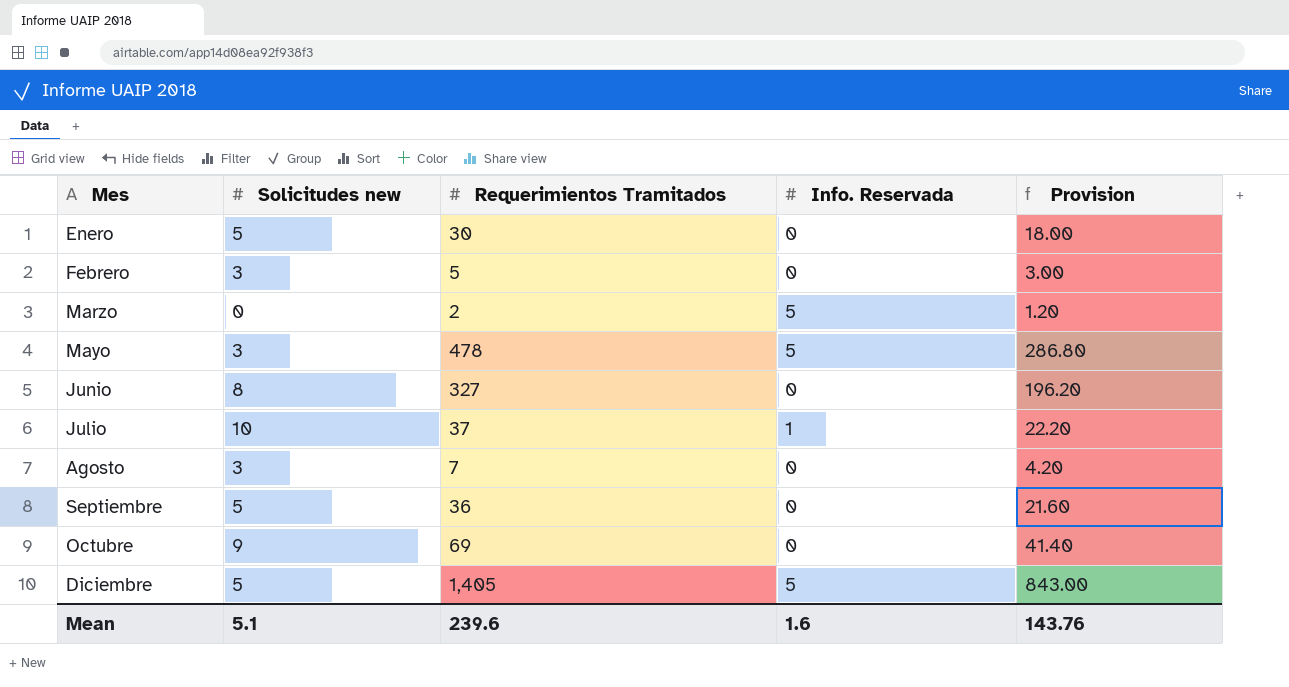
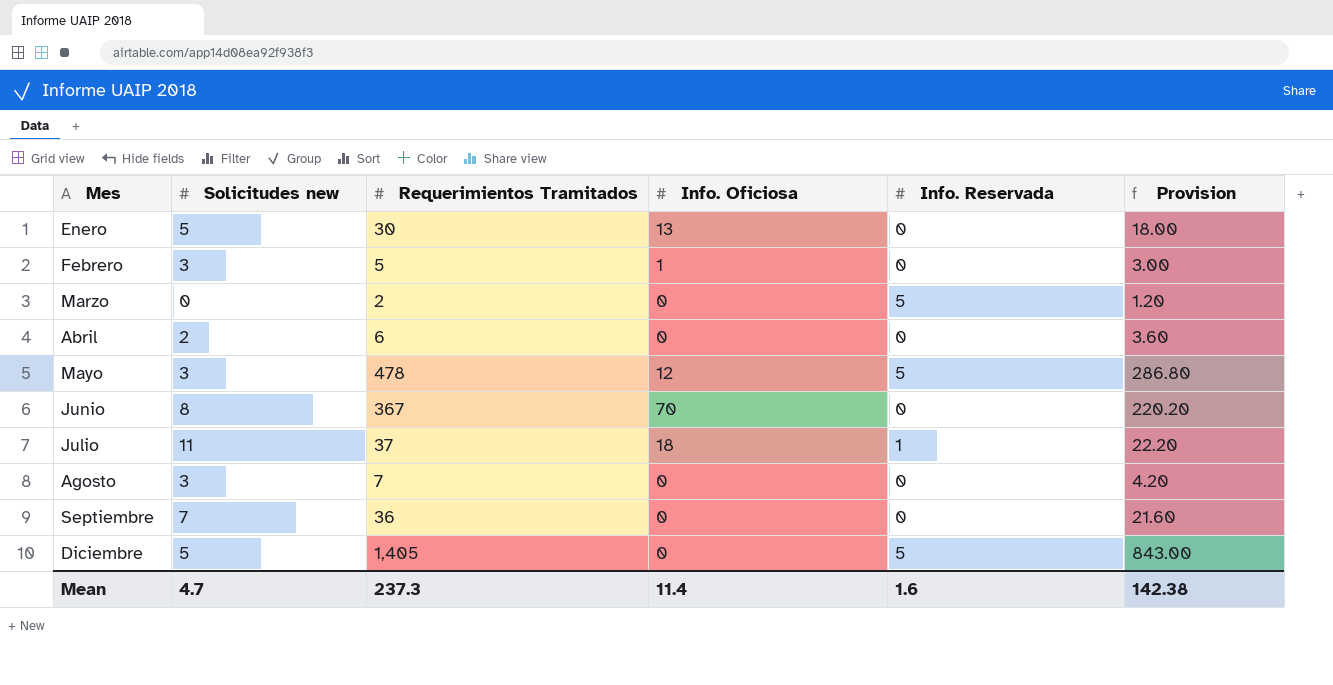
column Info. Oficiosa | position: none -> 4
row Octubre: 9 | 69 | 0 | 41.40 -> none
row Abril: none -> 2 | 6 | 0 | 0 | 3.60
Junio | Requerimientos Tramitados: 327 -> 367
Junio | Provision: 196.20 -> 220.20
Julio | Solicitudes new: 10 -> 11
Septiembre | Solicitudes new: 5 -> 7
Mean | Solicitudes new: 5.1 -> 4.7
Mean | Requerimientos Tramitados: 239.6 -> 237.3
Mean | Provision: 143.76 -> 142.38

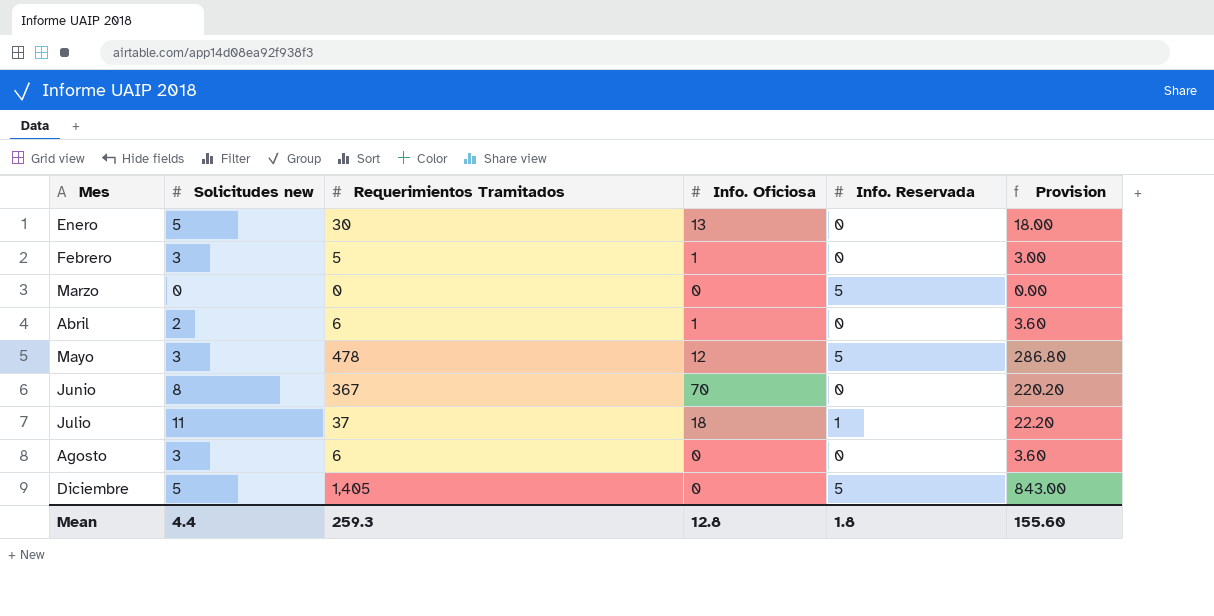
row Septiembre: 7 | 36 | 0 | 0 | 21.60 -> none
Marzo | Requerimientos Tramitados: 2 -> 0
Marzo | Provision: 1.20 -> 0.00
Abril | Info. Oficiosa: 0 -> 1
Agosto | Requerimientos Tramitados: 7 -> 6
Agosto | Provision: 4.20 -> 3.60
Mean | Solicitudes new: 4.7 -> 4.4
Mean | Requerimientos Tramitados: 237.3 -> 259.3
Mean | Info. Oficiosa: 11.4 -> 12.8
Mean | Info. Reservada: 1.6 -> 1.8
Mean | Provision: 142.38 -> 155.60

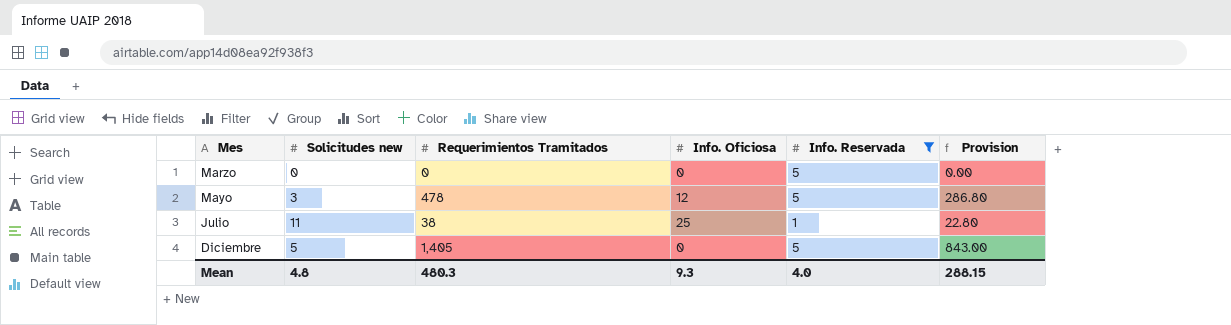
filter: none -> Info. Reservada != 0
Julio | Requerimientos Tramitados: 37 -> 38
Julio | Info. Oficiosa: 18 -> 25
Julio | Provision: 22.20 -> 22.80
Mean | Solicitudes new: 4.4 -> 4.8
Mean | Requerimientos Tramitados: 259.3 -> 480.3
Mean | Info. Oficiosa: 12.8 -> 9.3
Mean | Info. Reservada: 1.8 -> 4.0
Mean | Provision: 155.60 -> 288.15

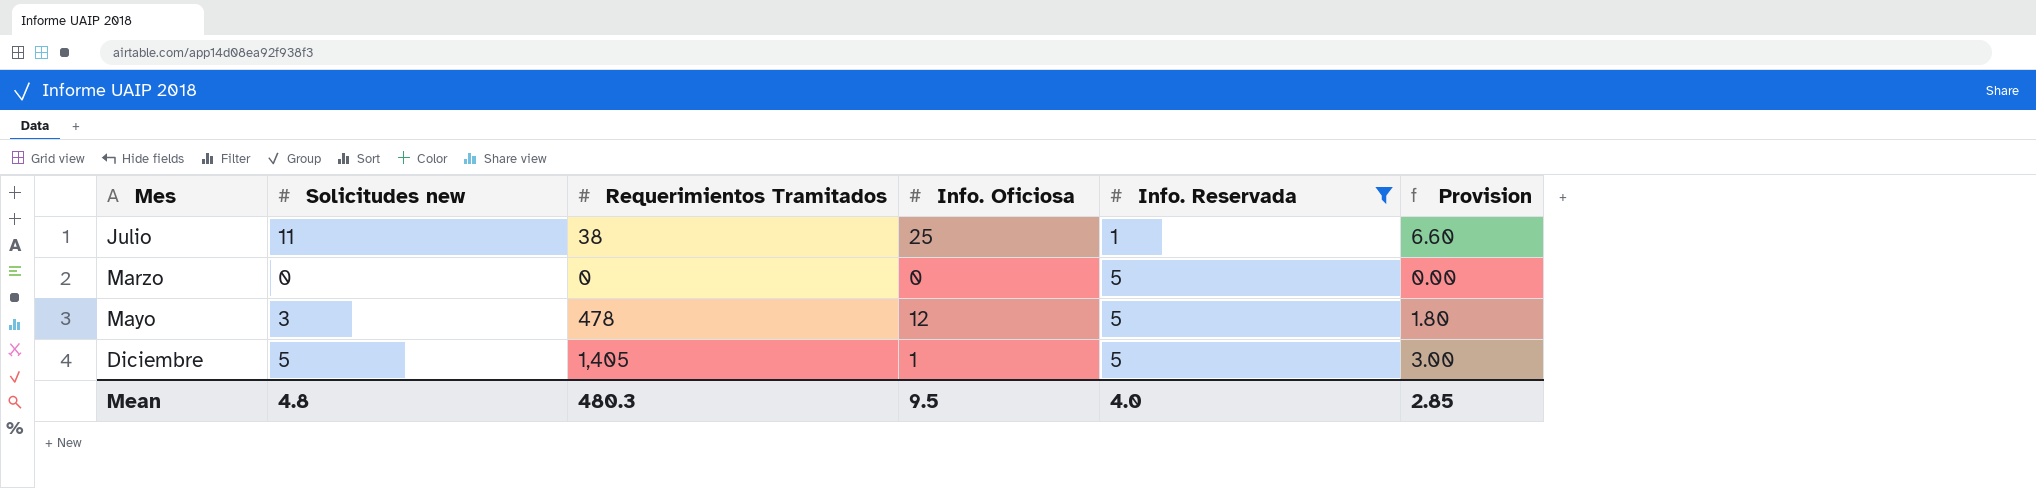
row order: Mes ascending -> Info. Reservada ascending
column Provision | formula: [Requerimientos Tramitados] * 0.6 -> [Solicitudes new] * 0.6
Diciembre | Info. Oficiosa: 0 -> 1
Mean | Info. Oficiosa: 9.3 -> 9.5
Mean | Provision: 288.15 -> 2.85

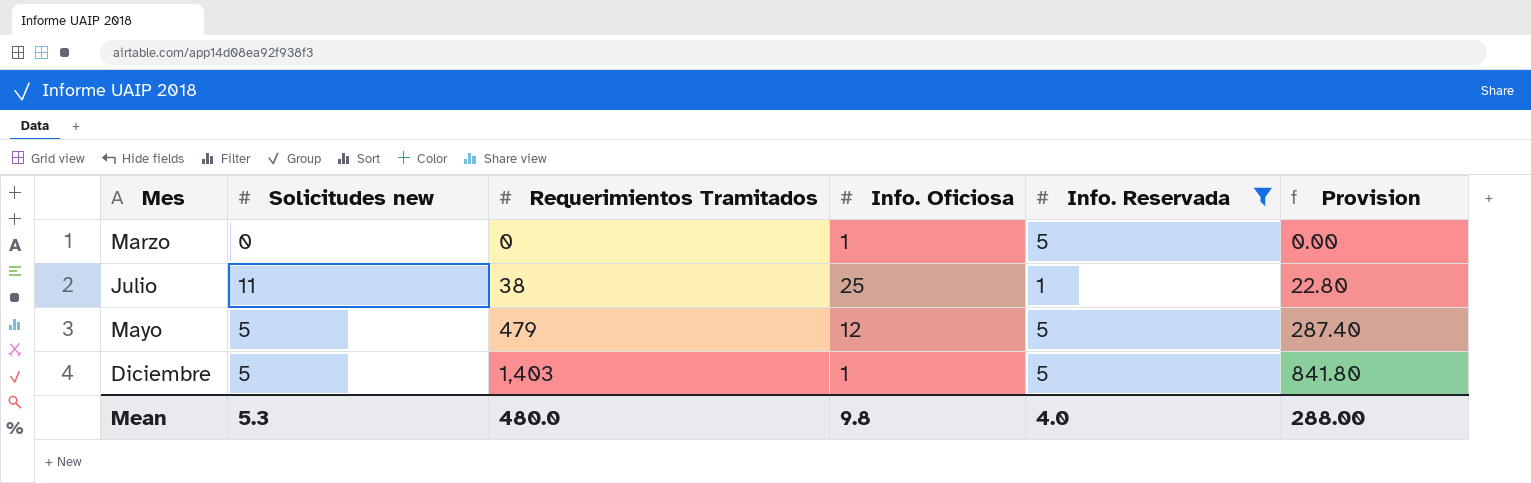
row order: Info. Reservada ascending -> Requerimientos Tramitados ascending
column Provision | formula: [Solicitudes new] * 0.6 -> [Requerimientos Tramitados] * 0.6
Marzo | Info. Oficiosa: 0 -> 1
Mayo | Solicitudes new: 3 -> 5
Mayo | Requerimientos Tramitados: 478 -> 479
Diciembre | Requerimientos Tramitados: 1,405 -> 1,403
Mean | Solicitudes new: 4.8 -> 5.3
Mean | Requerimientos Tramitados: 480.3 -> 480.0
Mean | Info. Oficiosa: 9.5 -> 9.8
Mean | Provision: 2.85 -> 288.00

